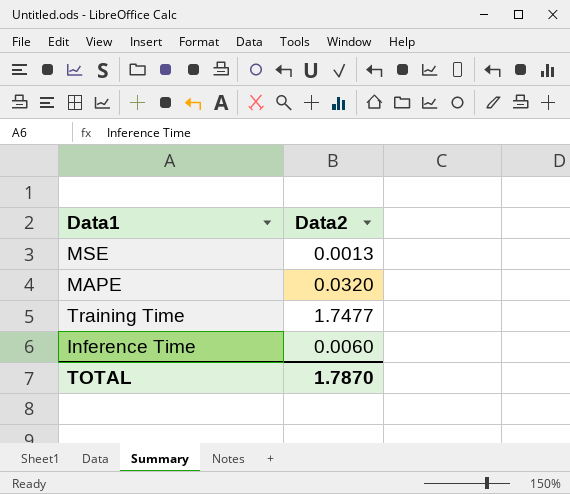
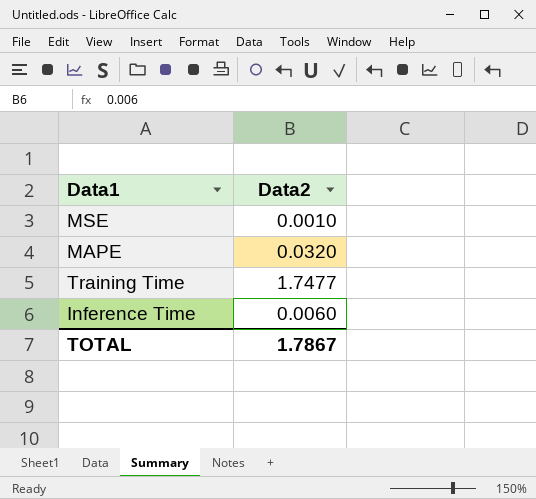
MSE | Data2: 0.0013 -> 0.0010
TOTAL | Data2: 1.7870 -> 1.7867

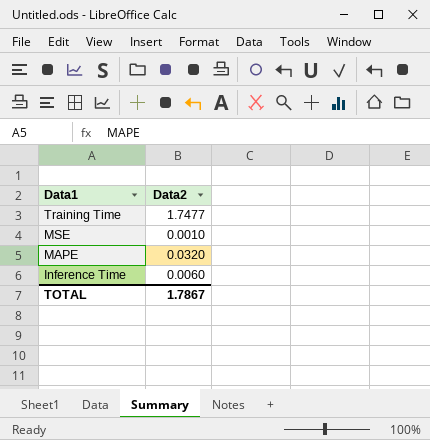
row order: none -> Data1 descending

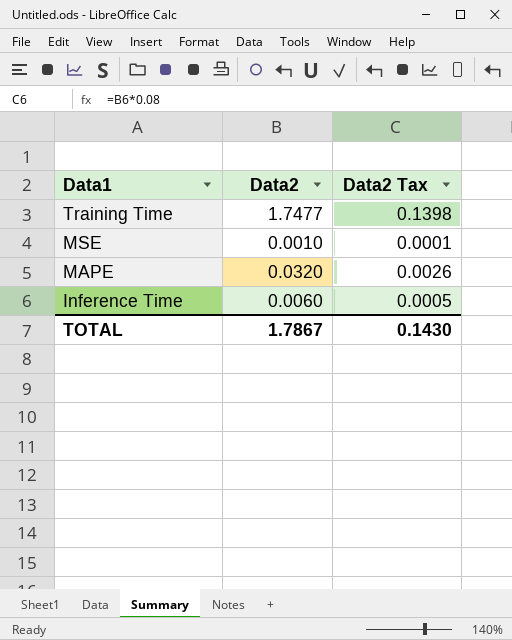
column Data2 Tax | formula: none -> [Data2] * 0.08

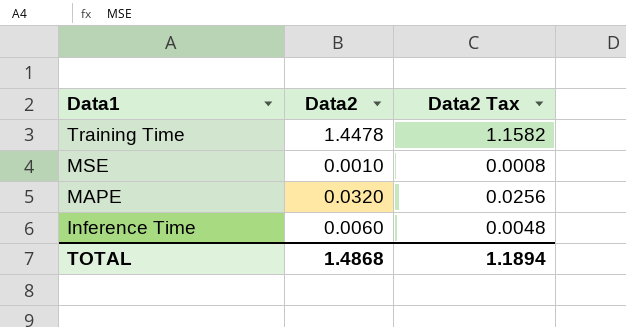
column Data2 Tax | formula: [Data2] * 0.08 -> [Data2] * 0.8
Training Time | Data2: 1.7477 -> 1.4478
TOTAL | Data2: 1.7867 -> 1.4868
TOTAL | Data2 Tax: 0.1430 -> 1.1894

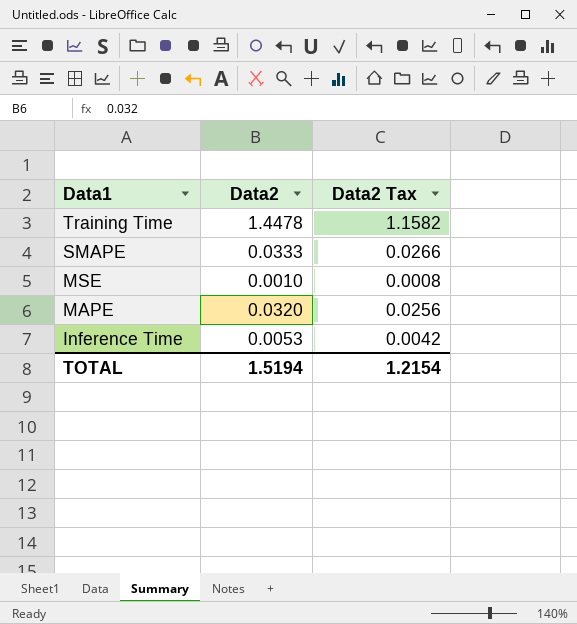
row SMAPE: none -> 0.0333 | 0.0266
Inference Time | Data2: 0.0060 -> 0.0053
Inference Time | Data2 Tax: 0.0048 -> 0.0042
TOTAL | Data2: 1.4868 -> 1.5194
TOTAL | Data2 Tax: 1.1894 -> 1.2154

